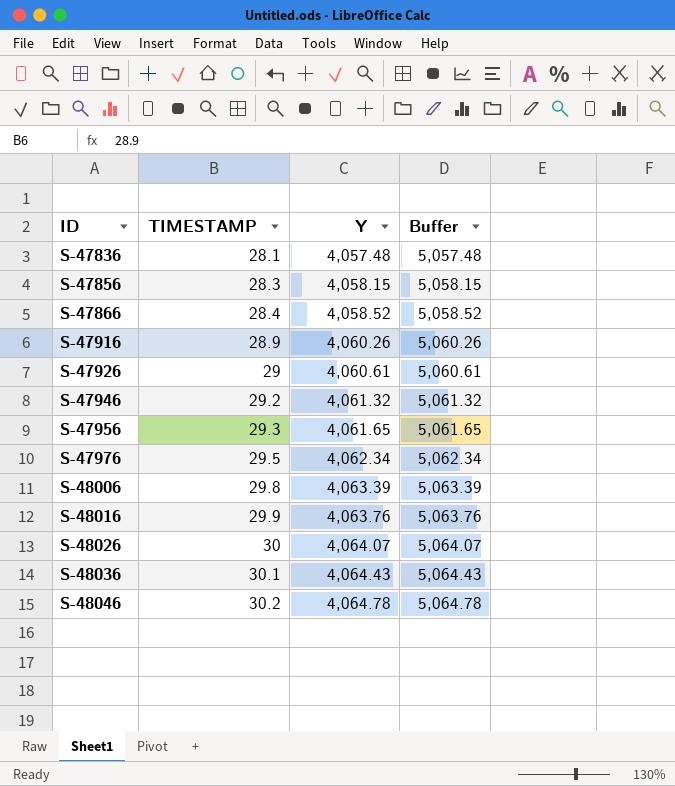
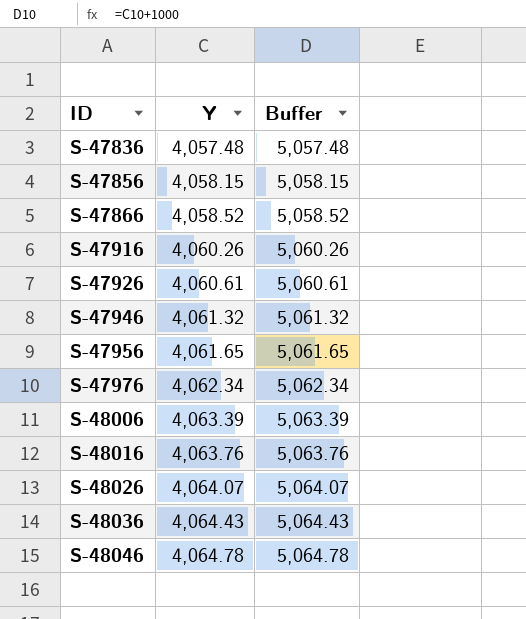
column TIMESTAMP | position: 2 -> none

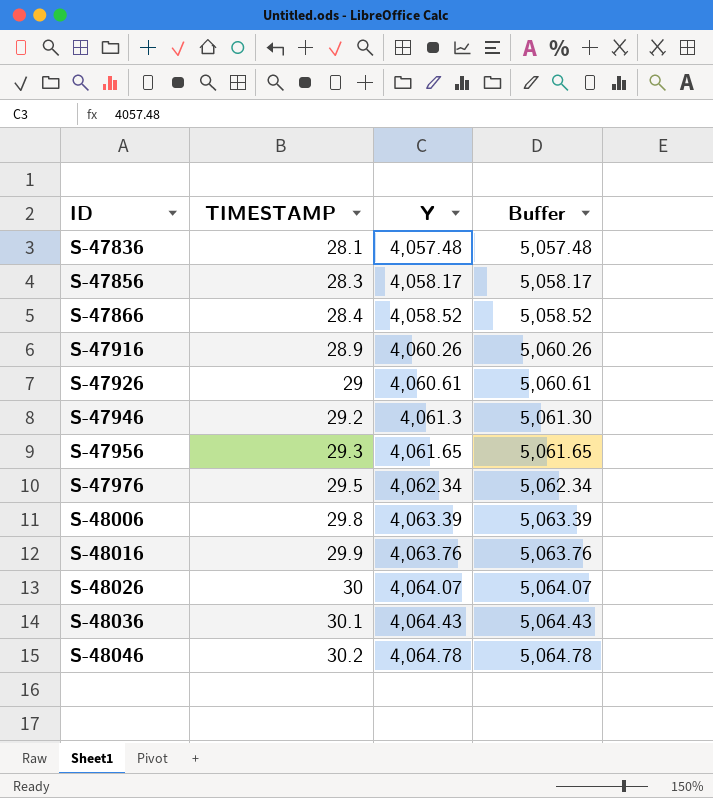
column TIMESTAMP | position: none -> 2
S-47856 | Y: 4,058.15 -> 4,058.17
S-47856 | Buffer: 5,058.15 -> 5,058.17
S-47946 | Y: 4,061.32 -> 4,061.3
S-47946 | Buffer: 5,061.32 -> 5,061.30

